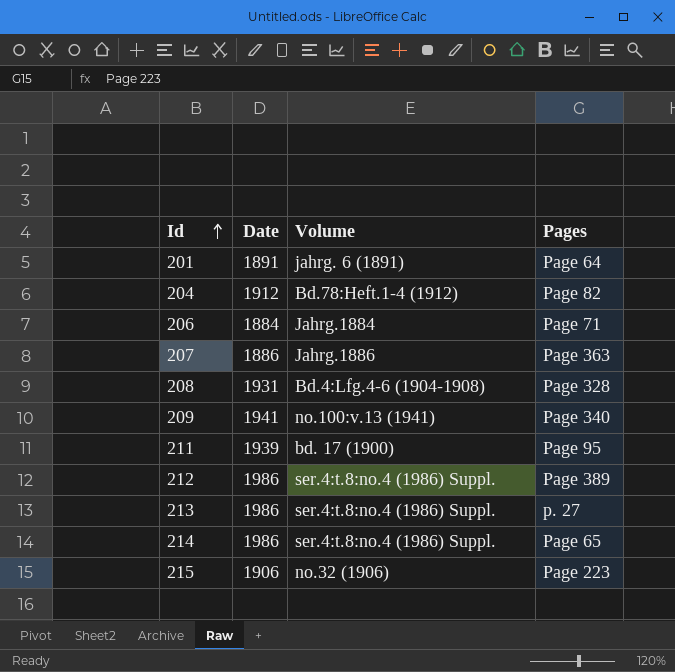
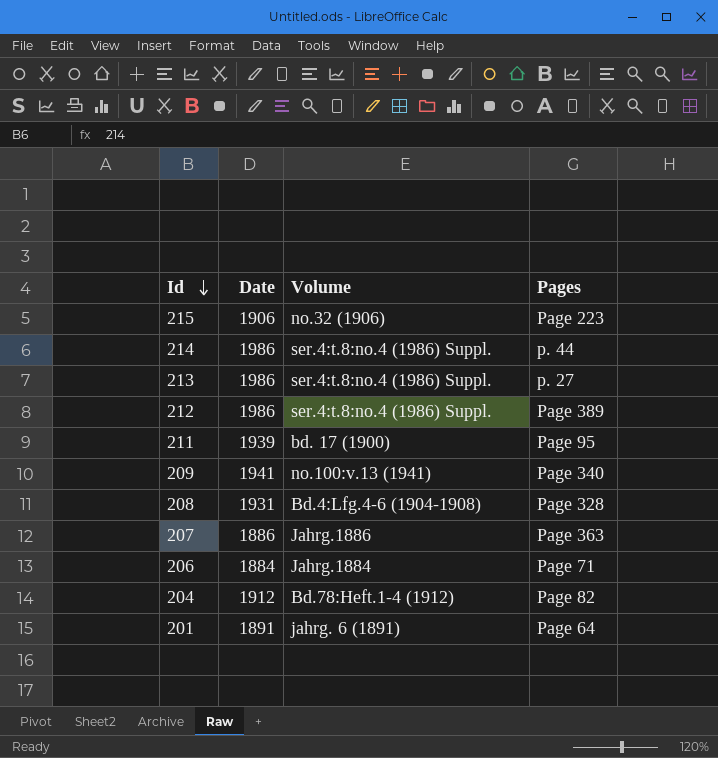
row order: Id ascending -> Id descending
214 | Pages: Page 65 -> p. 44

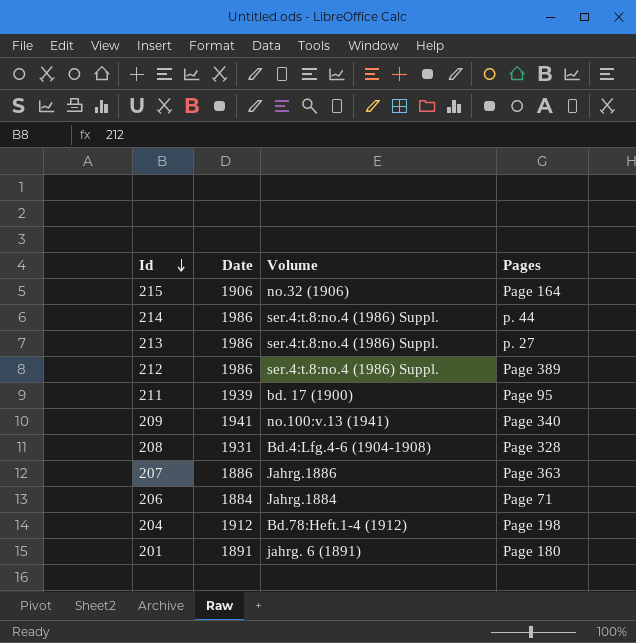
215 | Pages: Page 223 -> Page 164
204 | Pages: Page 82 -> Page 198
201 | Pages: Page 64 -> Page 180

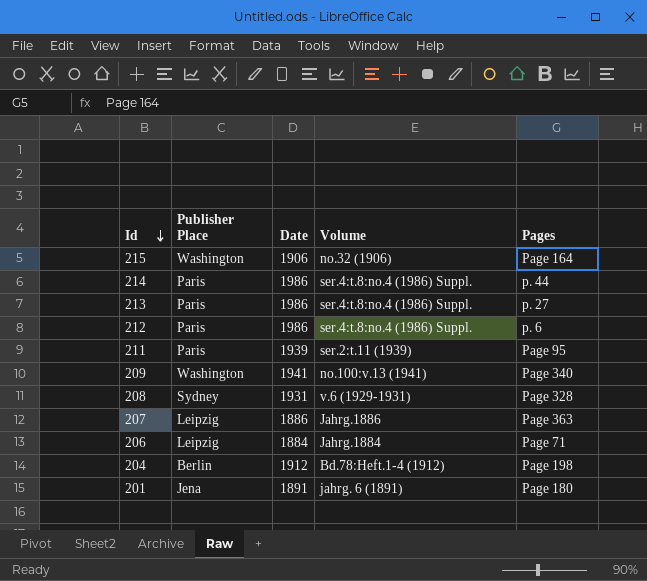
column Publisher Place | position: none -> 2
212 | Pages: Page 389 -> p. 6
211 | Volume: bd. 17 (1900) -> ser.2:t.11 (1939)
208 | Volume: Bd.4:Lfg.4-6 (1904-1908) -> v.6 (1929-1931)

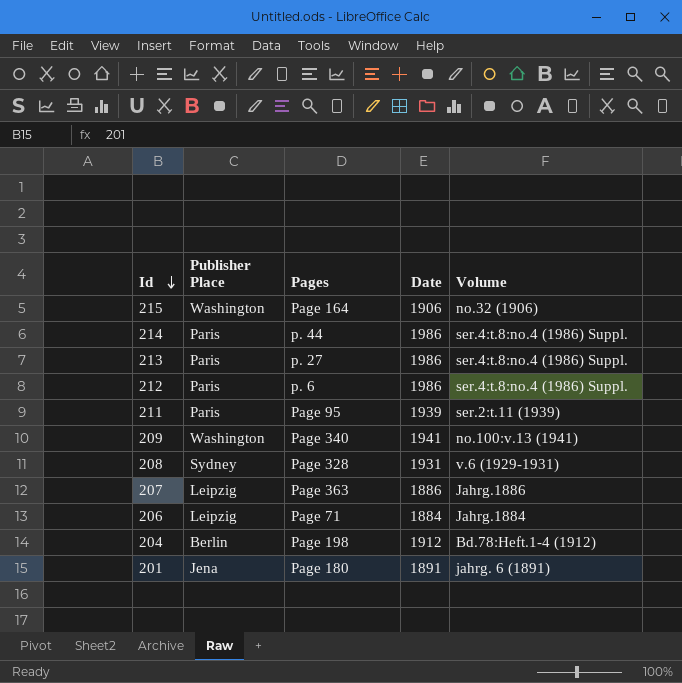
column Pages | position: 5 -> 3

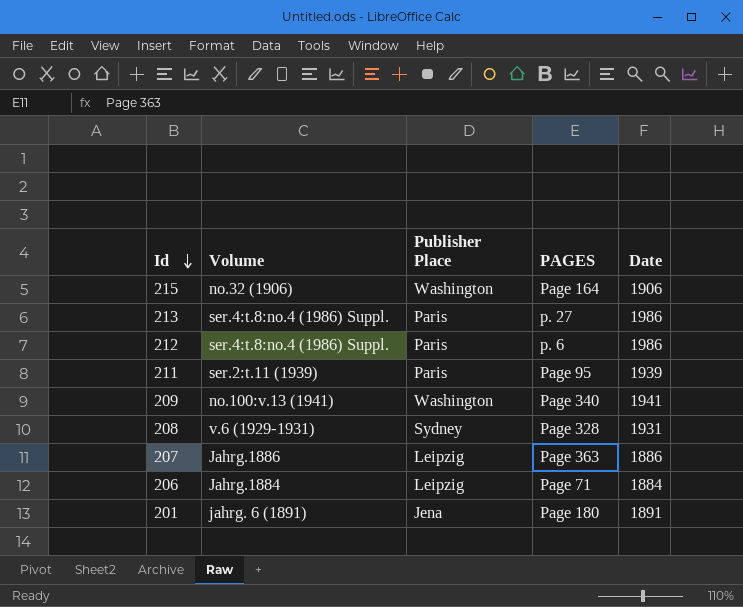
column Volume | position: 5 -> 2
column name: Pages -> PAGES
row 214: Paris | p. 44 | 1986 | ser.4:t.8:no.4 (1986) Suppl. -> none
row 204: Berlin | Page 198 | 1912 | Bd.78:Heft.1-4 (1912) -> none

